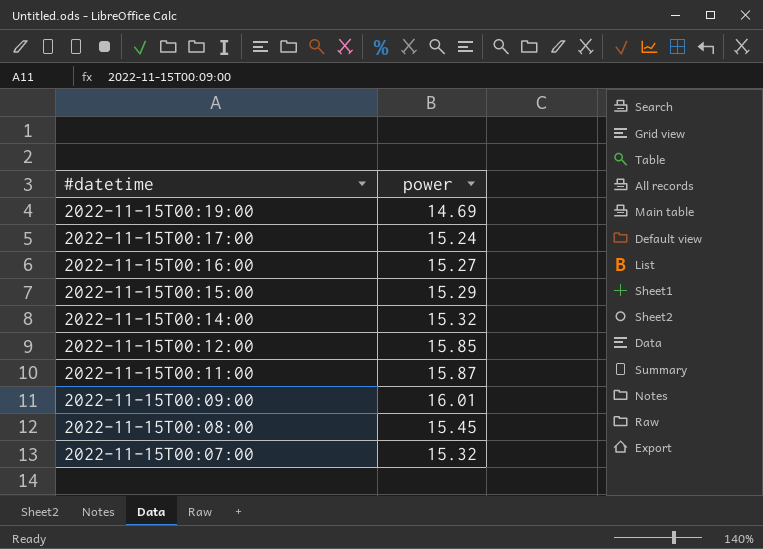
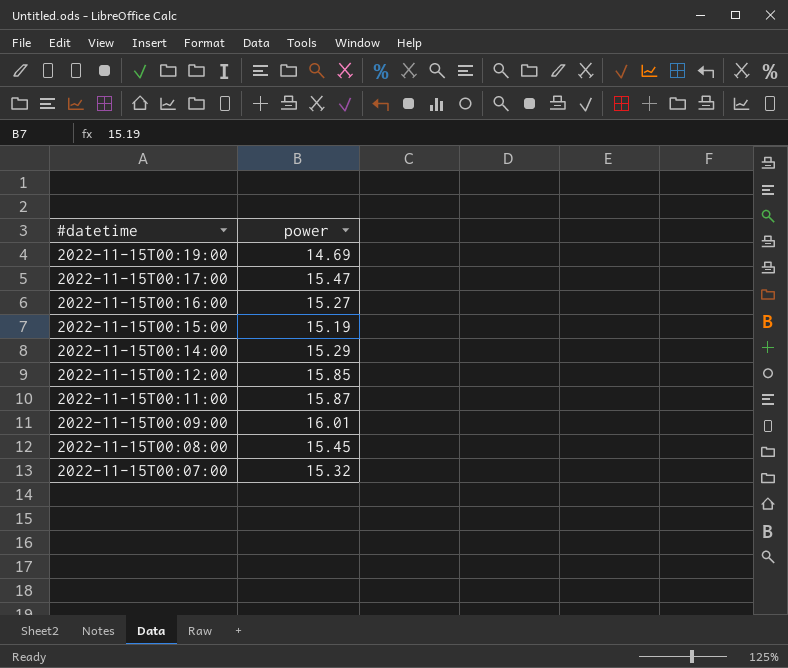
2022-11-15T00:17:00 | power: 15.24 -> 15.47
2022-11-15T00:15:00 | power: 15.29 -> 15.19
2022-11-15T00:14:00 | power: 15.32 -> 15.29

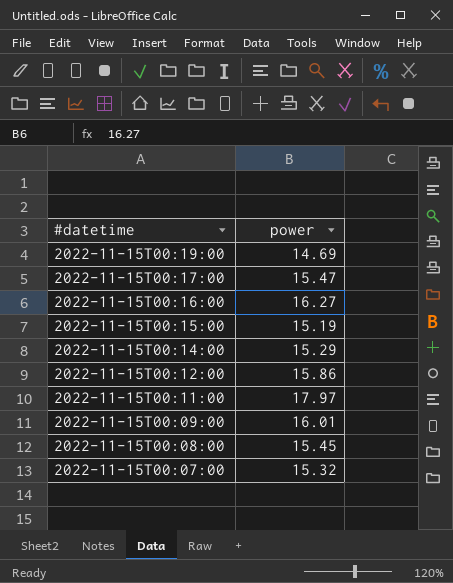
2022-11-15T00:16:00 | power: 15.27 -> 16.27
2022-11-15T00:12:00 | power: 15.85 -> 15.86
2022-11-15T00:11:00 | power: 15.87 -> 17.97

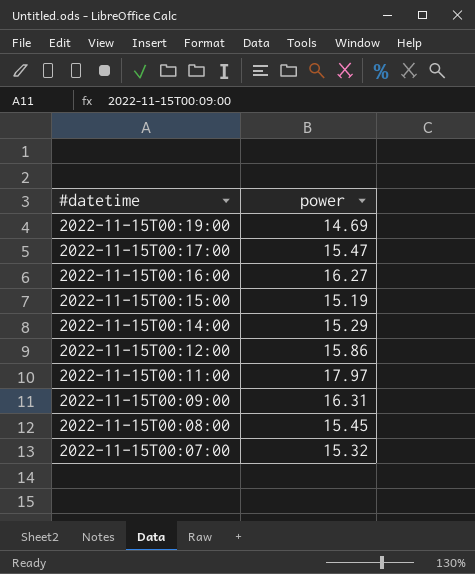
2022-11-15T00:09:00 | power: 16.01 -> 16.31

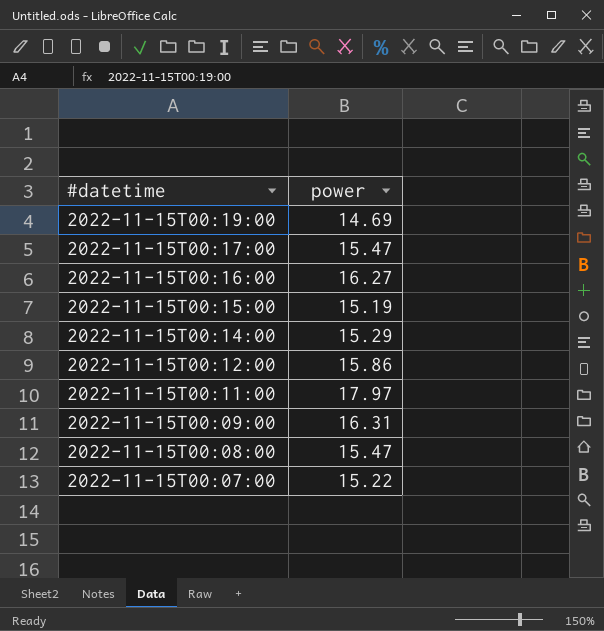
2022-11-15T00:08:00 | power: 15.45 -> 15.47
2022-11-15T00:07:00 | power: 15.32 -> 15.22

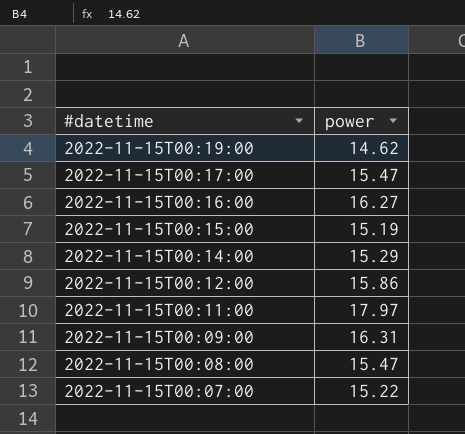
2022-11-15T00:19:00 | power: 14.69 -> 14.62

